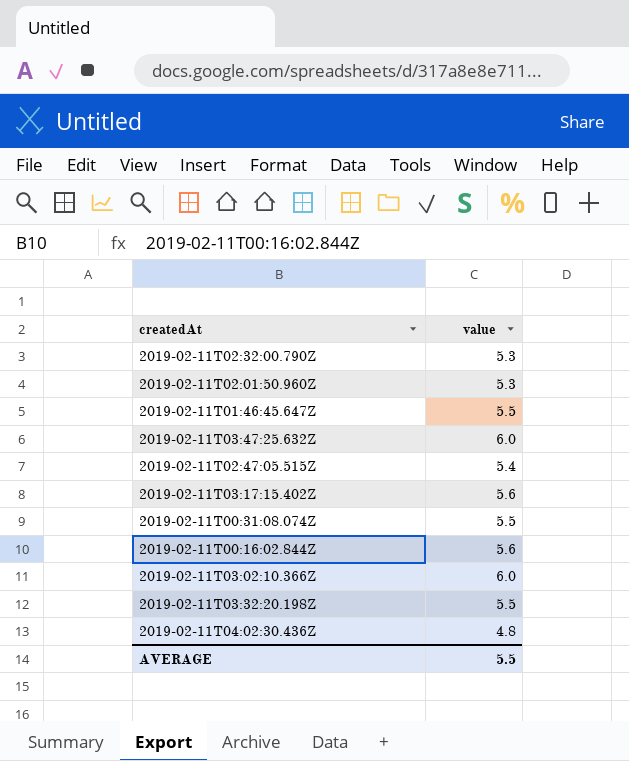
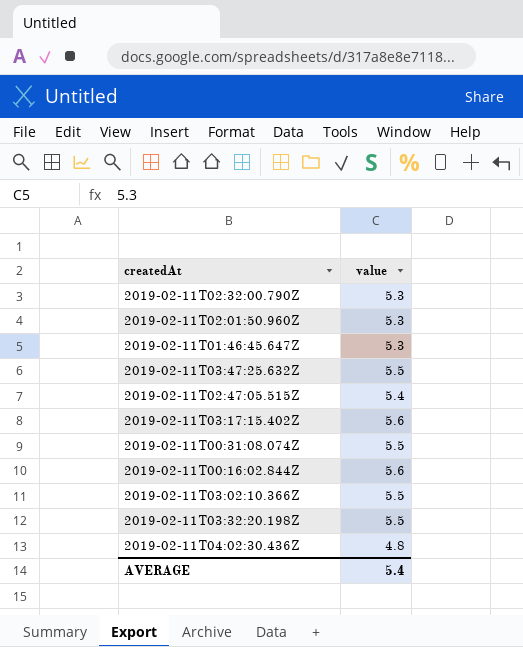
2019-02-11T01:46:45.647Z | value: 5.5 -> 5.3
2019-02-11T03:47:25.632Z | value: 6.0 -> 5.5
2019-02-11T03:02:10.366Z | value: 6.0 -> 5.5
AVERAGE | value: 5.5 -> 5.4

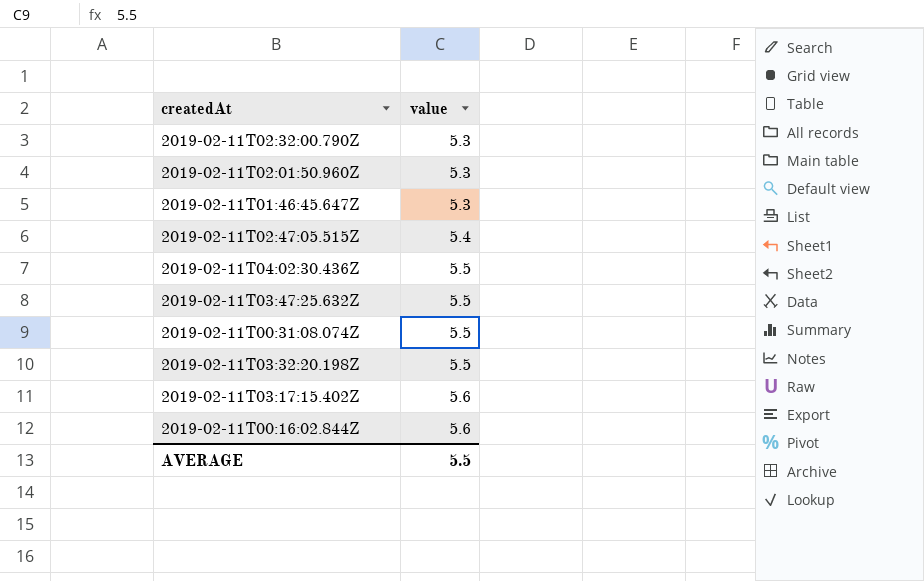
row order: none -> value ascending
row 2019-02-11T03:02:10.366Z: 5.5 -> none
2019-02-11T04:02:30.436Z | value: 4.8 -> 5.5
AVERAGE | value: 5.4 -> 5.5

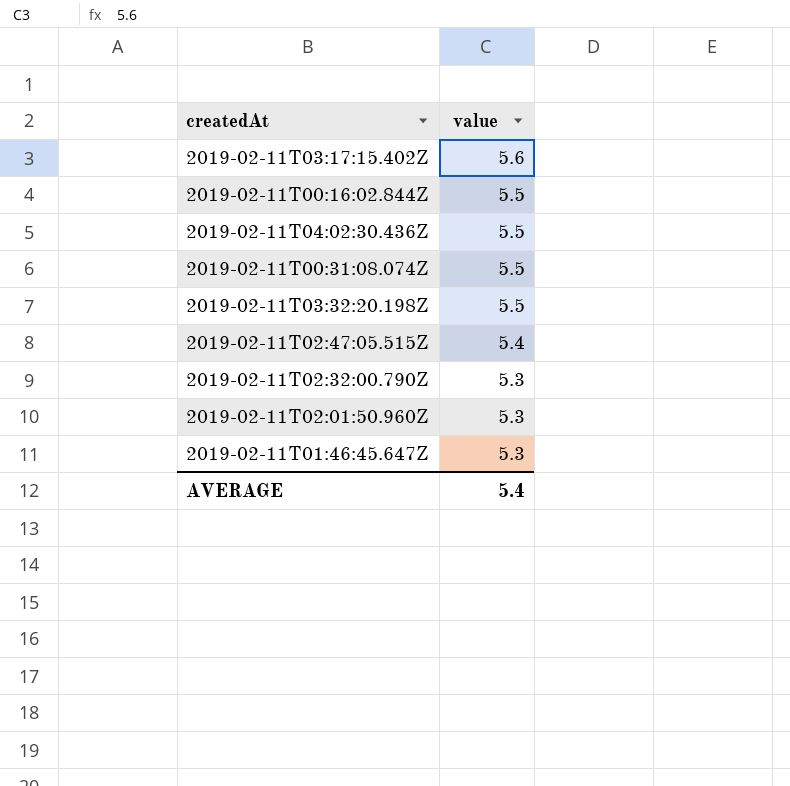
row order: value ascending -> value descending
row 2019-02-11T03:47:25.632Z: 5.5 -> none
2019-02-11T00:16:02.844Z | value: 5.6 -> 5.5
AVERAGE | value: 5.5 -> 5.4

